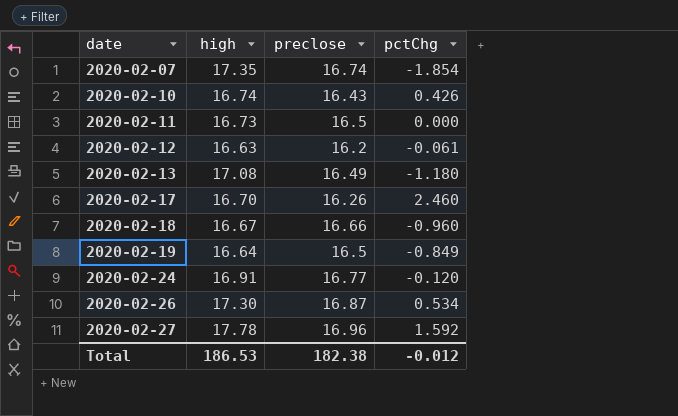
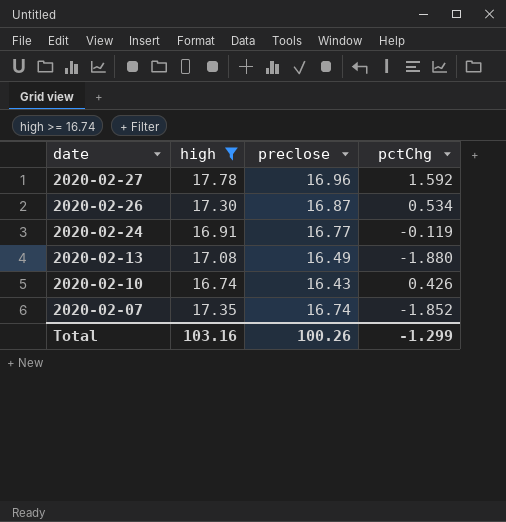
filter: none -> high >= 16.74
row order: date ascending -> date descending
2020-02-24 | pctChg: -0.120 -> -0.119
2020-02-13 | pctChg: -1.180 -> -1.880
2020-02-07 | pctChg: -1.854 -> -1.852
Total | high: 186.53 -> 103.16
Total | preclose: 182.38 -> 100.26
Total | pctChg: -0.012 -> -1.299

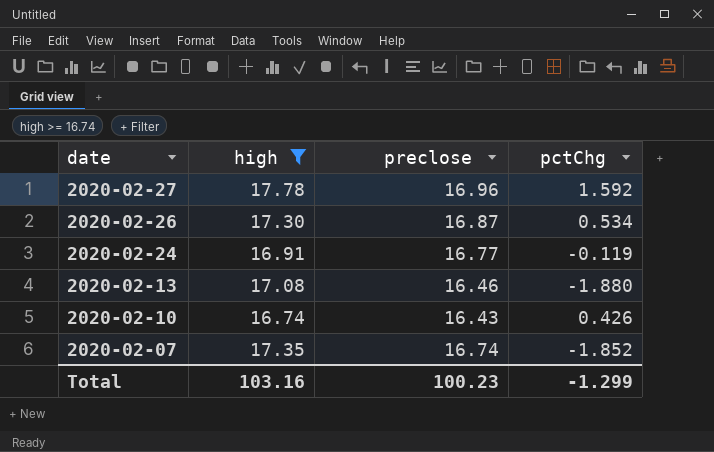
2020-02-13 | preclose: 16.49 -> 16.46
Total | preclose: 100.26 -> 100.23

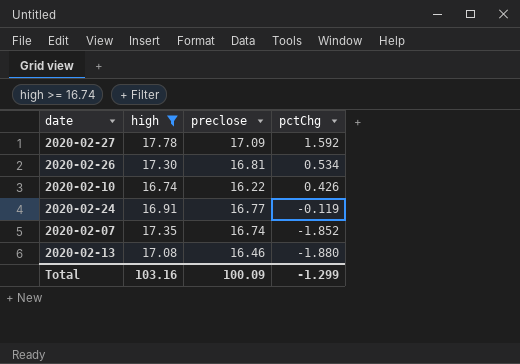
row order: date descending -> pctChg descending
2020-02-27 | preclose: 16.96 -> 17.09
2020-02-26 | preclose: 16.87 -> 16.81
2020-02-10 | preclose: 16.43 -> 16.22
Total | preclose: 100.23 -> 100.09

